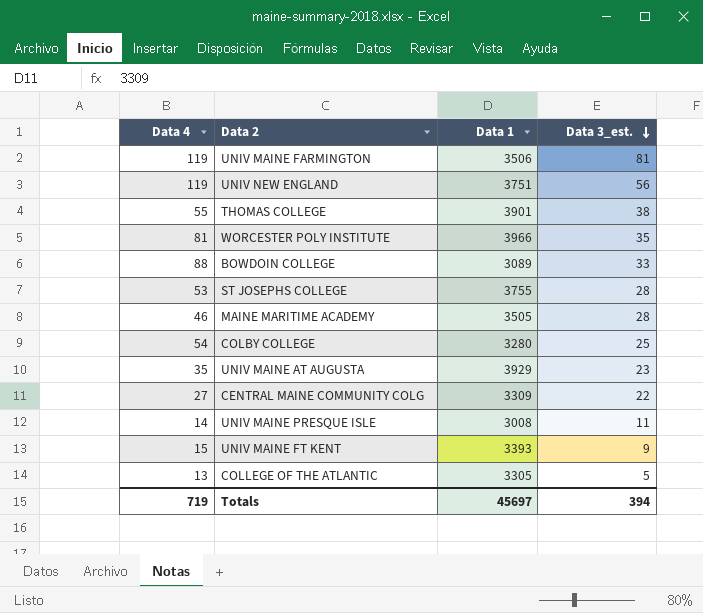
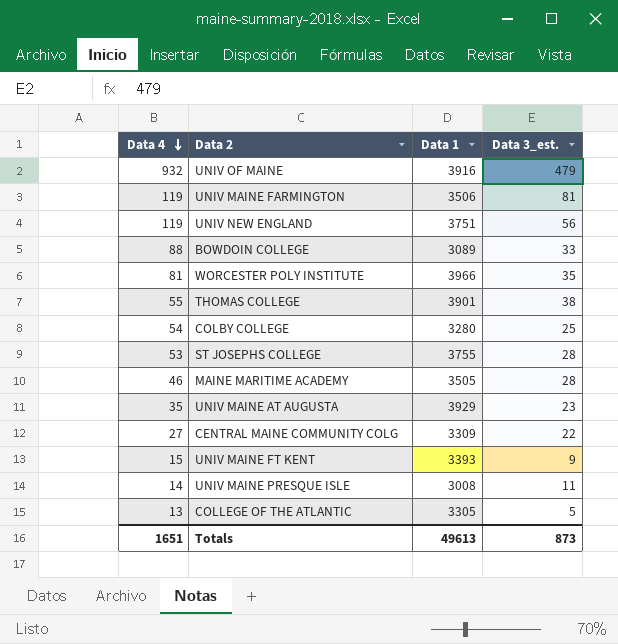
row order: Data 3_est. descending -> Data 4 descending
row UNIV OF MAINE: none -> 932 | 3916 | 479
Totals | Data 4: 719 -> 1651
Totals | Data 1: 45697 -> 49613
Totals | Data 3_est.: 394 -> 873

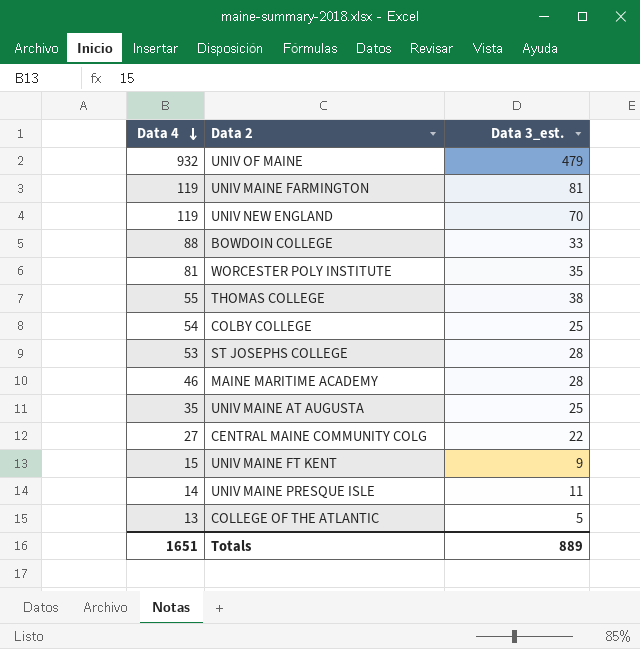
column Data 1 | position: 3 -> none
UNIV NEW ENGLAND | Data 3_est.: 56 -> 70
UNIV MAINE AT AUGUSTA | Data 3_est.: 23 -> 25
Totals | Data 3_est.: 873 -> 889

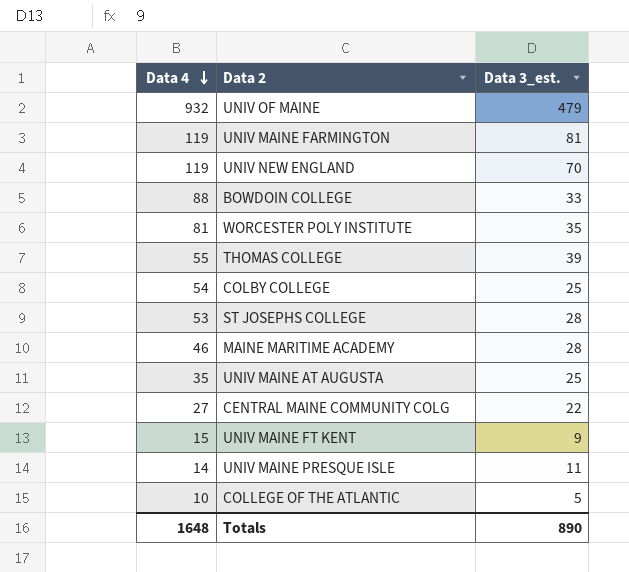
THOMAS COLLEGE | Data 3_est.: 38 -> 39
COLLEGE OF THE ATLANTIC | Data 4: 13 -> 10
Totals | Data 4: 1651 -> 1648
Totals | Data 3_est.: 889 -> 890

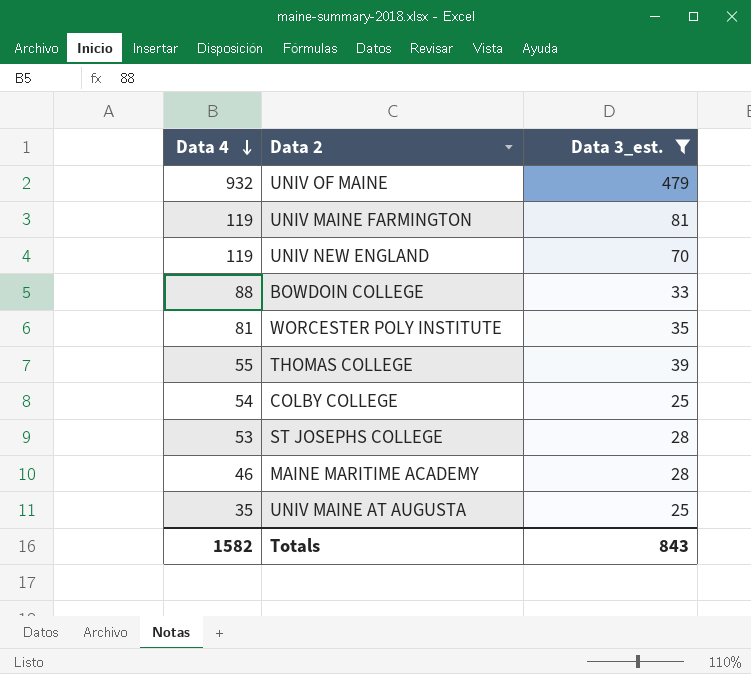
filter: none -> Data 3_est. >= 25
Totals | Data 4: 1648 -> 1582
Totals | Data 3_est.: 890 -> 843

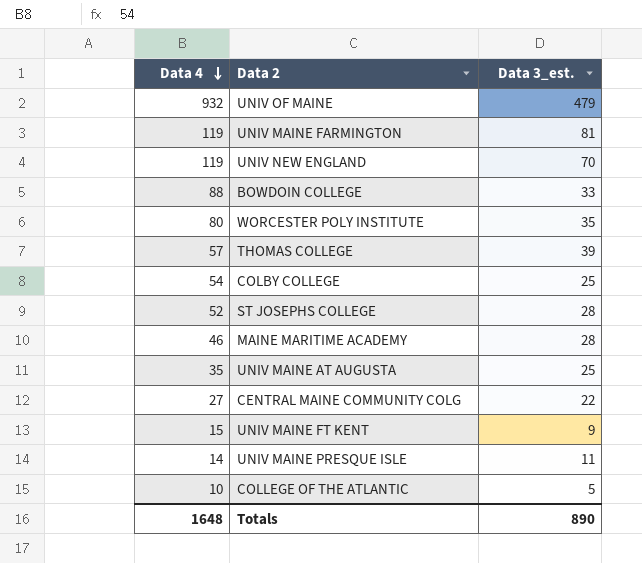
filter: Data 3_est. >= 25 -> none
WORCESTER POLY INSTITUTE | Data 4: 81 -> 80
THOMAS COLLEGE | Data 4: 55 -> 57
ST JOSEPHS COLLEGE | Data 4: 53 -> 52
Totals | Data 4: 1582 -> 1648
Totals | Data 3_est.: 843 -> 890

